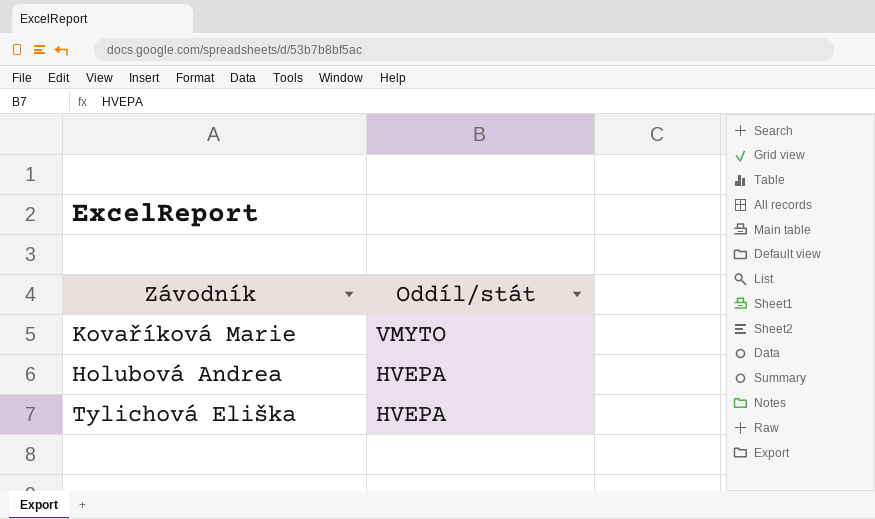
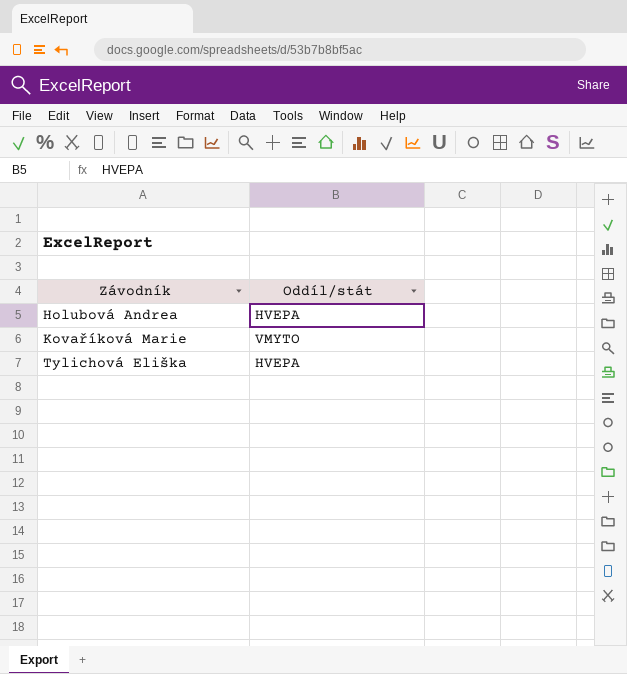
row order: Oddíl/stát descending -> Závodník ascending

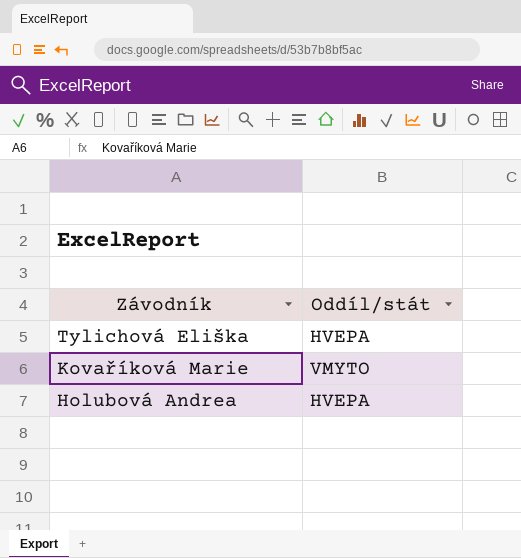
row order: Závodník ascending -> Závodník descending

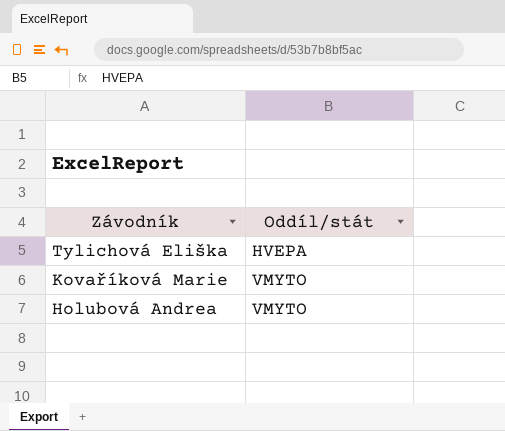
Holubová Andrea | Oddíl/stát: HVEPA -> VMYTO

